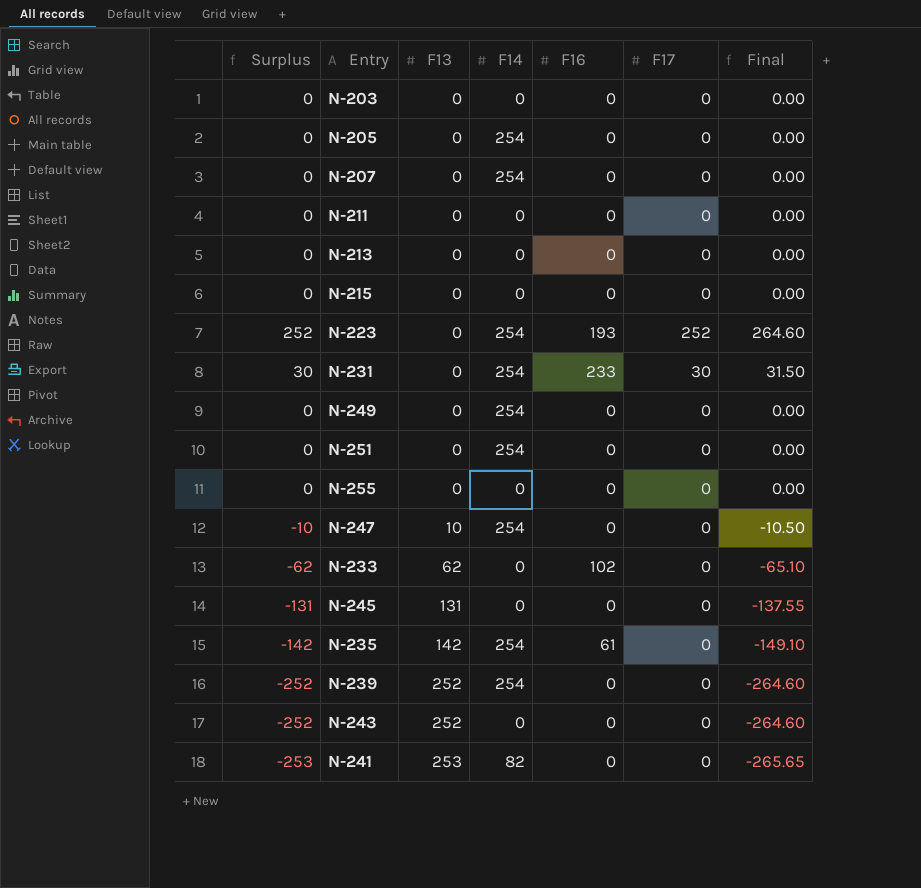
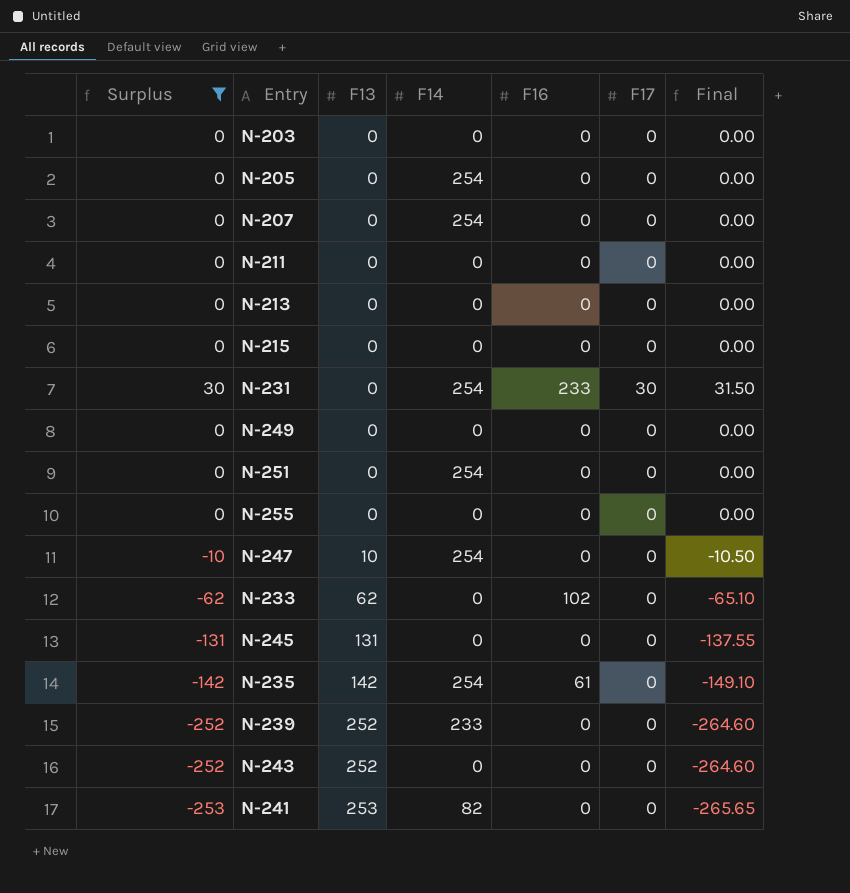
filter: none -> Surplus != 252
N-249 | F14: 254 -> 0
N-239 | F14: 254 -> 233

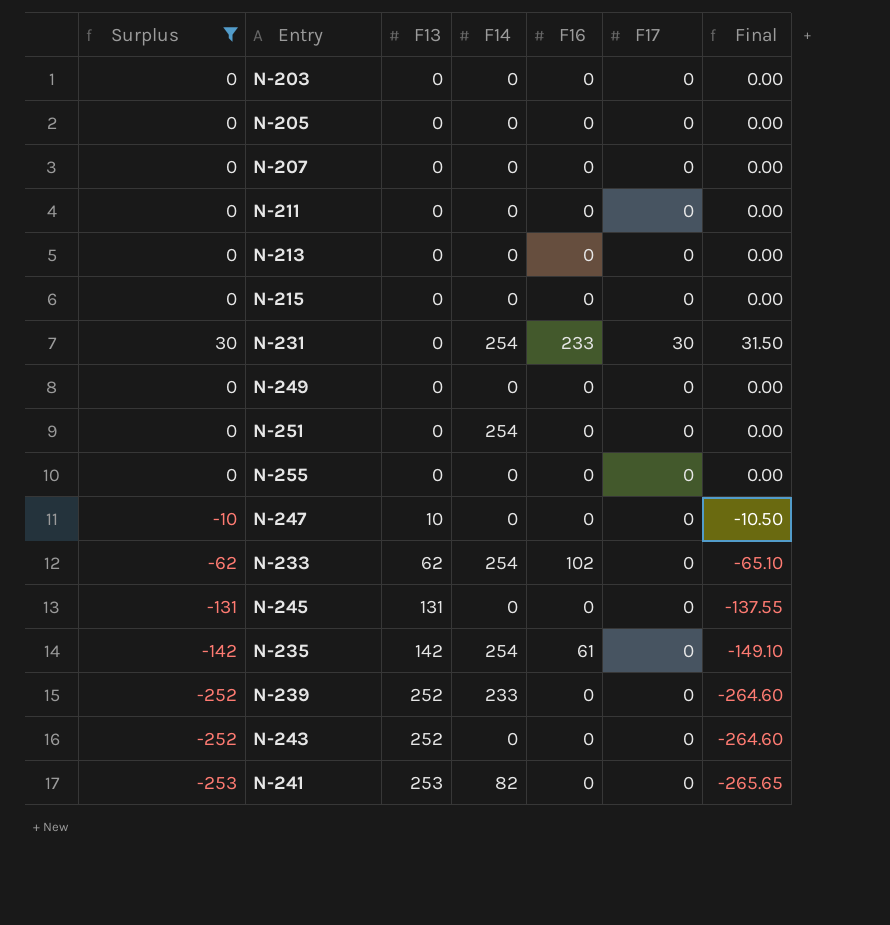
N-205 | F14: 254 -> 0
N-207 | F14: 254 -> 0
N-247 | F14: 254 -> 0
N-233 | F14: 0 -> 254

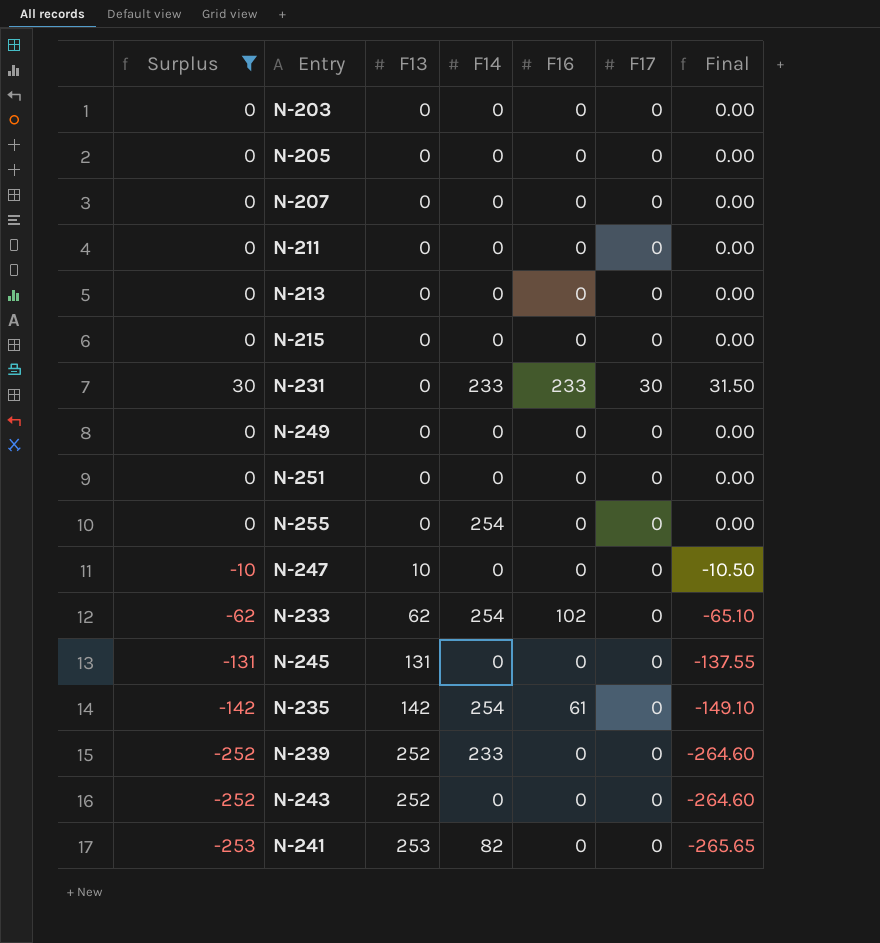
N-231 | F14: 254 -> 233
N-251 | F14: 254 -> 0
N-255 | F14: 0 -> 254

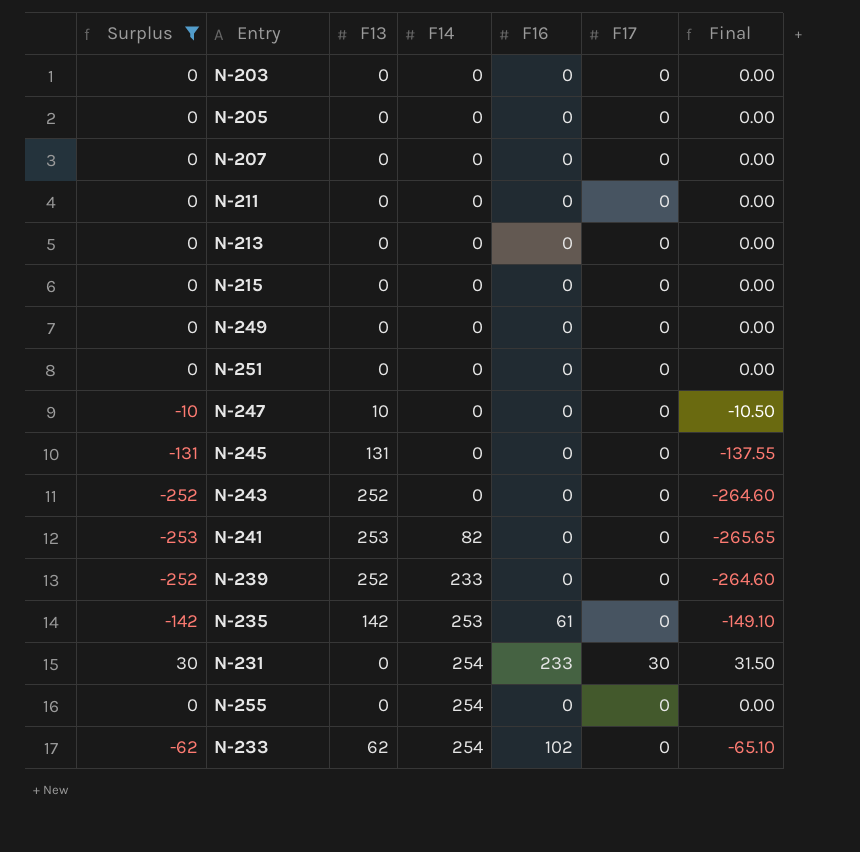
row order: F13 ascending -> F14 ascending
N-235 | F14: 254 -> 253
N-231 | F14: 233 -> 254

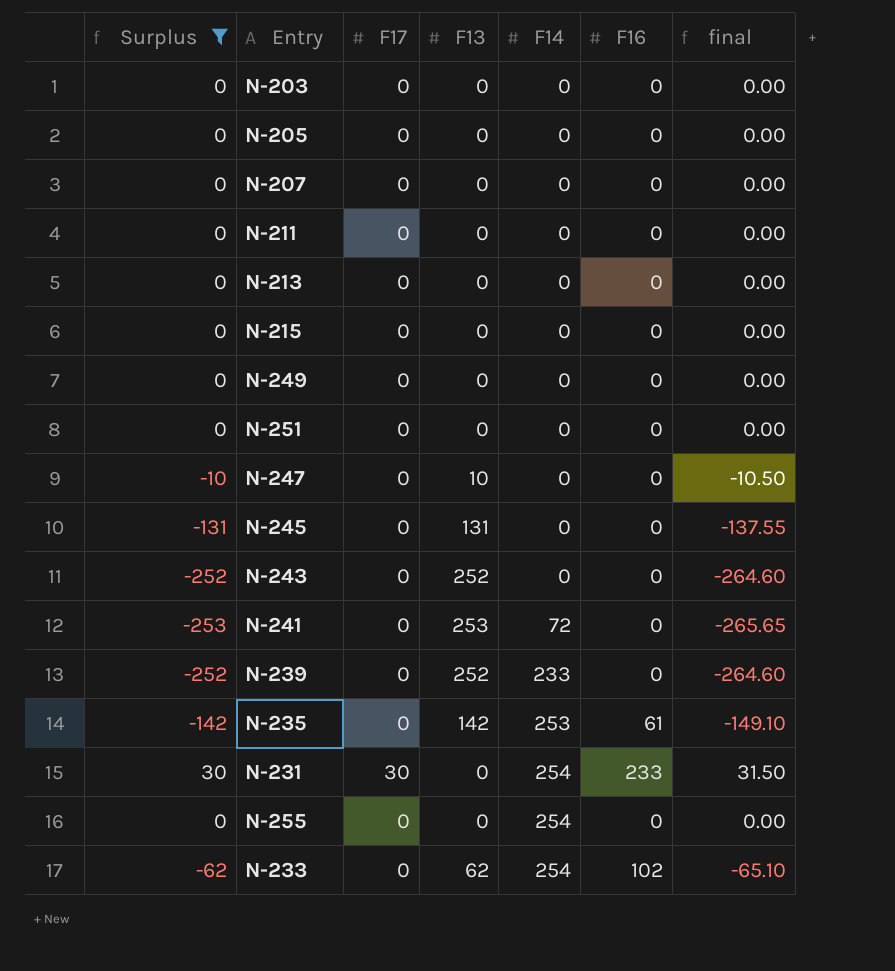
column F17 | position: 6 -> 3
column name: Final -> final
N-241 | F14: 82 -> 72

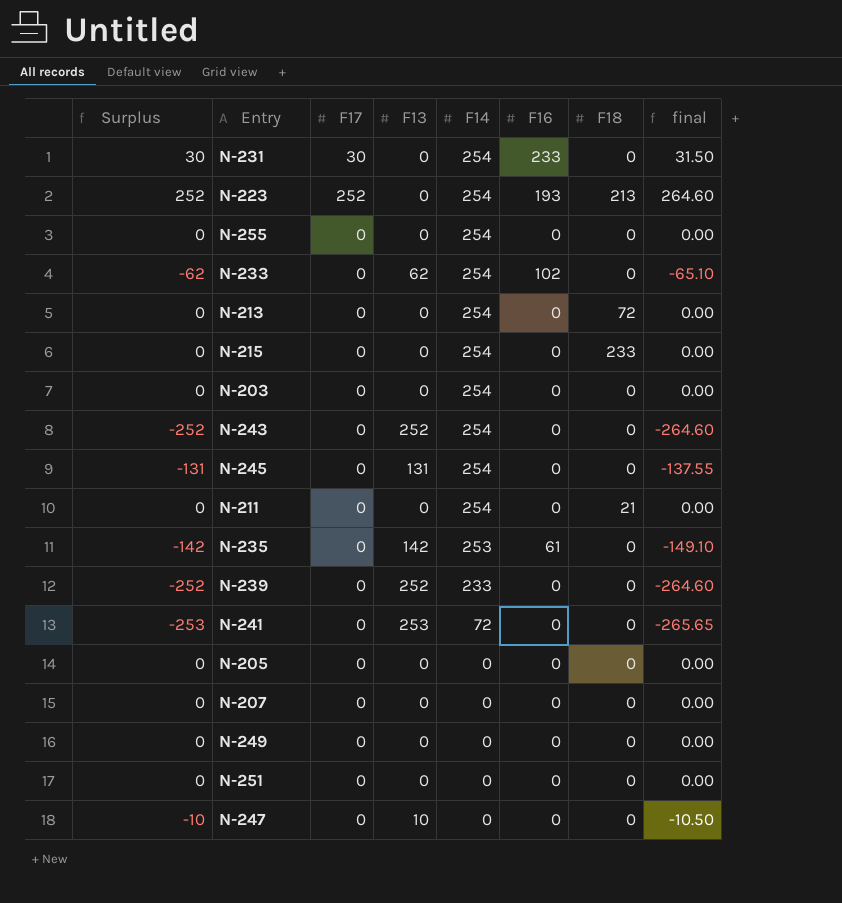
filter: Surplus != 252 -> none
row order: F14 ascending -> F14 descending
column F18 | position: none -> 7
N-213 | F14: 0 -> 254
N-215 | F14: 0 -> 254
N-203 | F14: 0 -> 254
N-243 | F14: 0 -> 254
N-245 | F14: 0 -> 254
N-211 | F14: 0 -> 254

